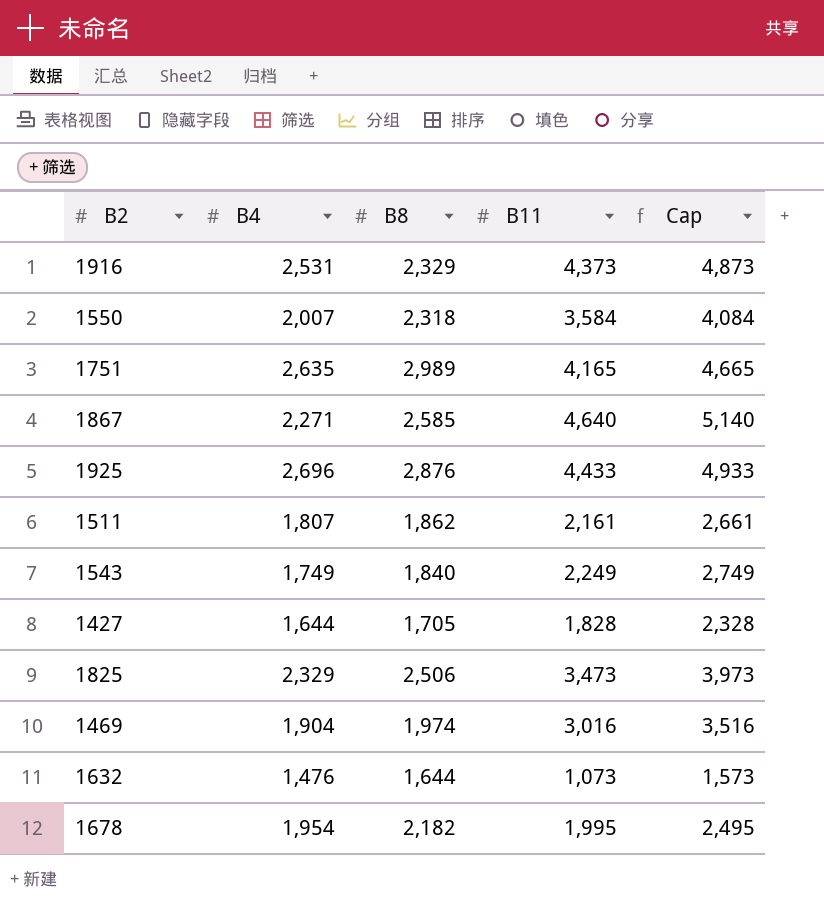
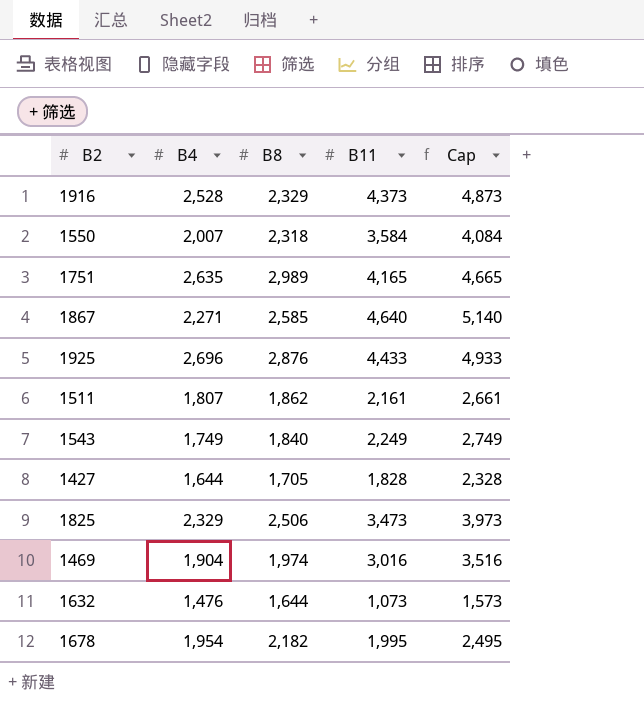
1916 | B4: 2,531 -> 2,528

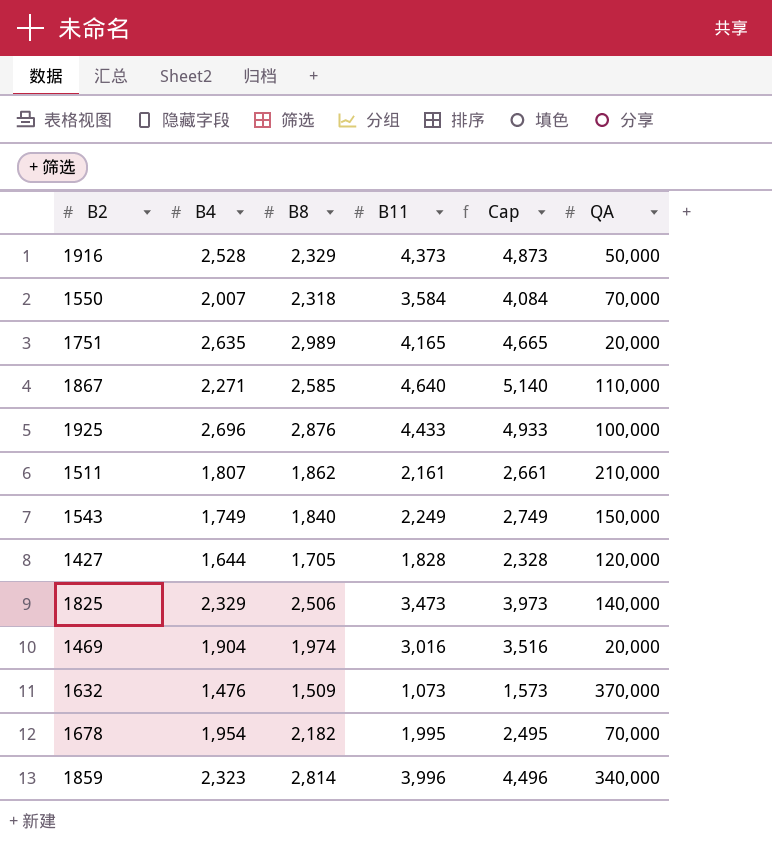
column QA | position: none -> 6
1632 | B8: 1,644 -> 1,509
row 1859: none -> 2,323 | 2,814 | 3,996 | 4,496 | 340,000

